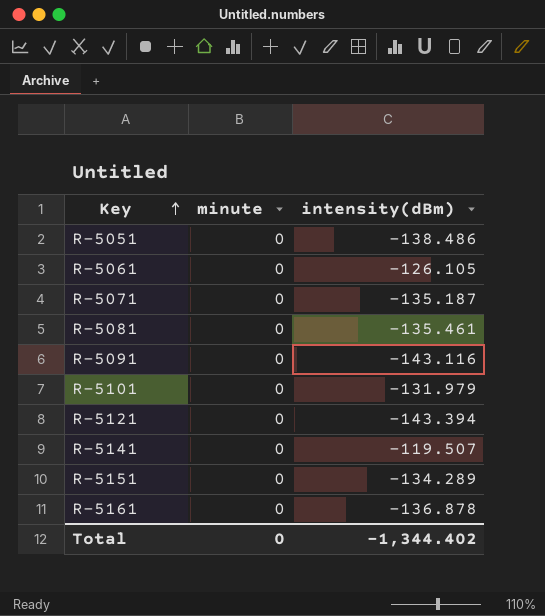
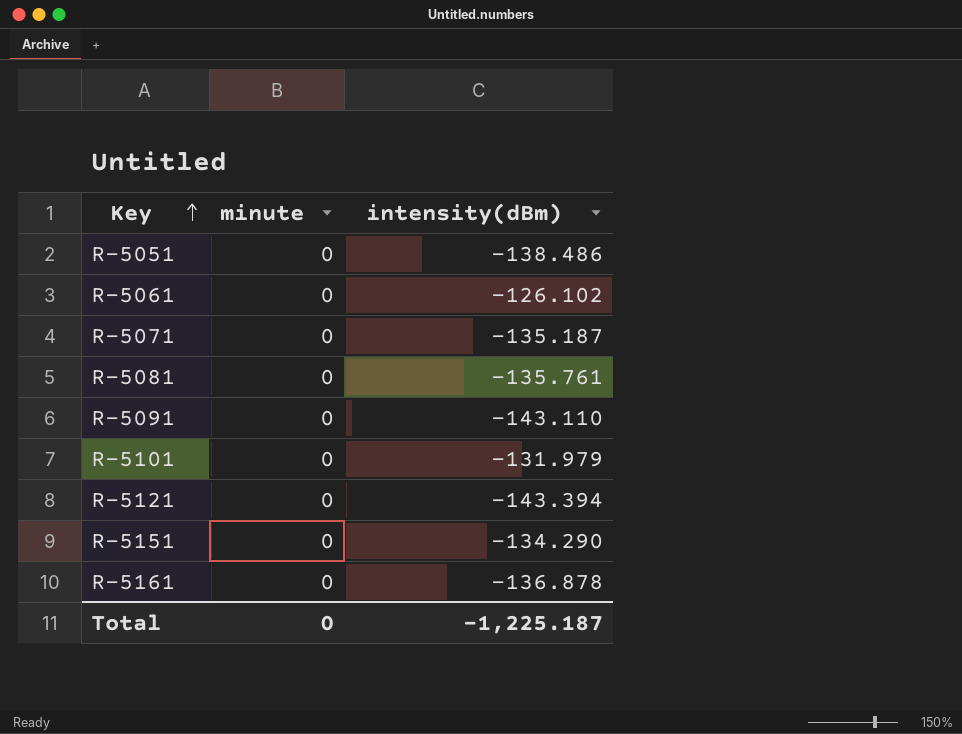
row R-5141: 0 | -119.507 -> none
R-5061 | intensity(dBm): -126.105 -> -126.102
R-5081 | intensity(dBm): -135.461 -> -135.761
R-5091 | intensity(dBm): -143.116 -> -143.110
R-5151 | intensity(dBm): -134.289 -> -134.290
Total | intensity(dBm): -1,344.402 -> -1,225.187

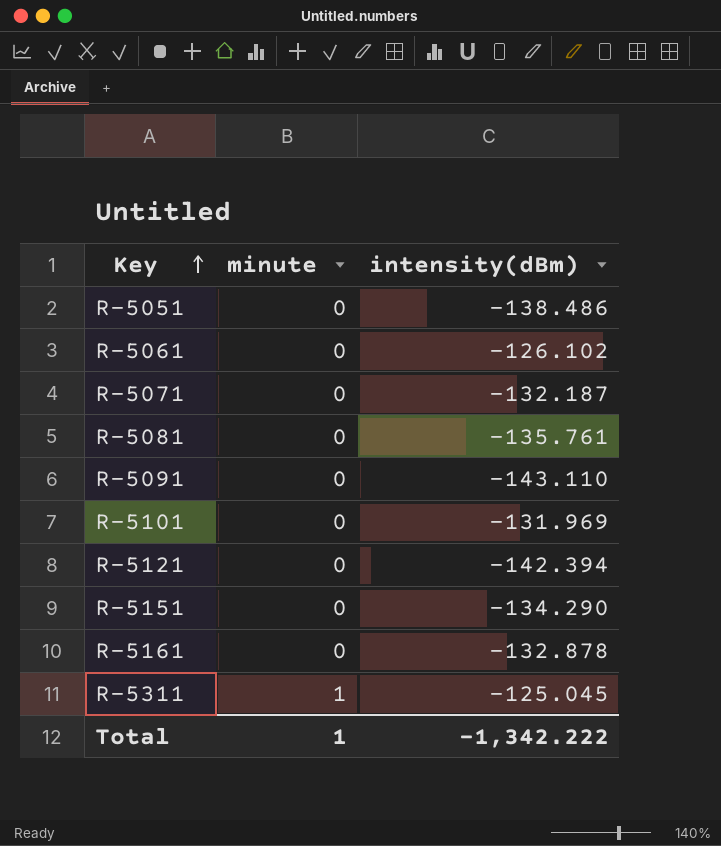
R-5071 | intensity(dBm): -135.187 -> -132.187
R-5101 | intensity(dBm): -131.979 -> -131.969
R-5121 | intensity(dBm): -143.394 -> -142.394
R-5161 | intensity(dBm): -136.878 -> -132.878
row R-5311: none -> 1 | -125.045
Total | minute: 0 -> 1
Total | intensity(dBm): -1,225.187 -> -1,342.222

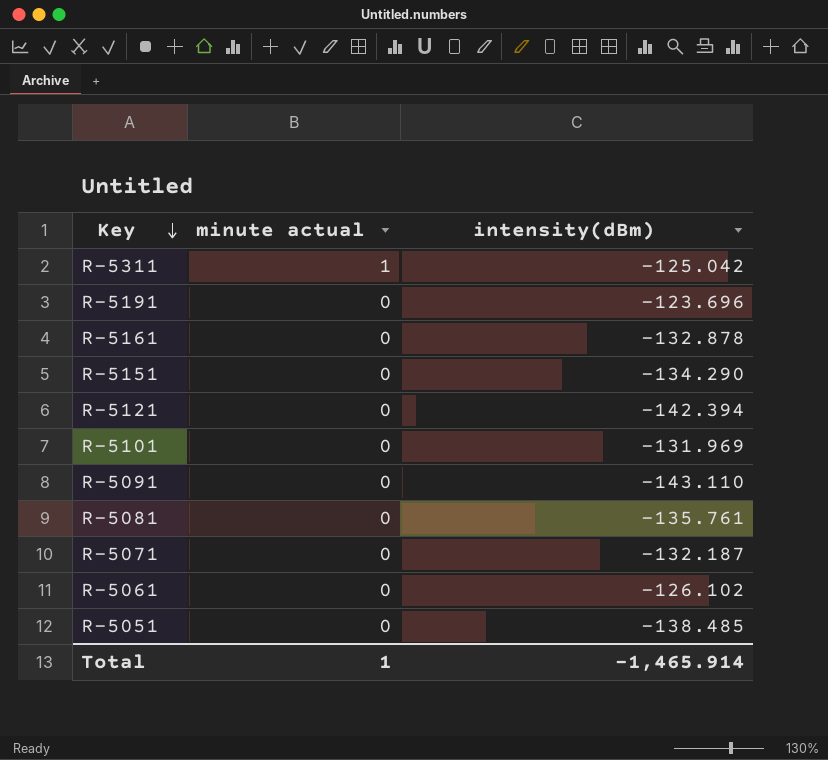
row order: Key ascending -> Key descending
column name: minute -> minute actual
R-5311 | intensity(dBm): -125.045 -> -125.042
row R-5191: none -> 0 | -123.696
R-5051 | intensity(dBm): -138.486 -> -138.485
Total | intensity(dBm): -1,342.222 -> -1,465.914

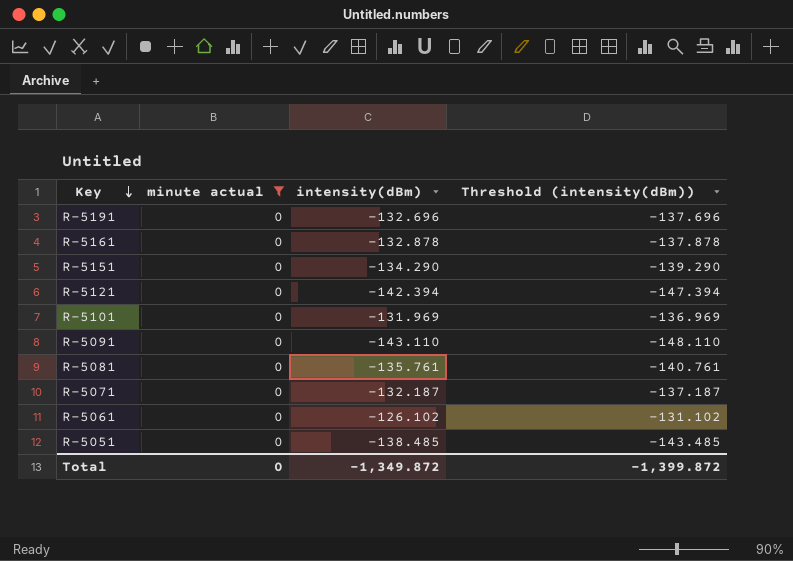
filter: none -> minute actual = 0
column Threshold (intensity(dBm)) | formula: none -> [intensity(dBm)] - 5
R-5191 | intensity(dBm): -123.696 -> -132.696
Total | minute actual: 1 -> 0
Total | intensity(dBm): -1,465.914 -> -1,349.872

